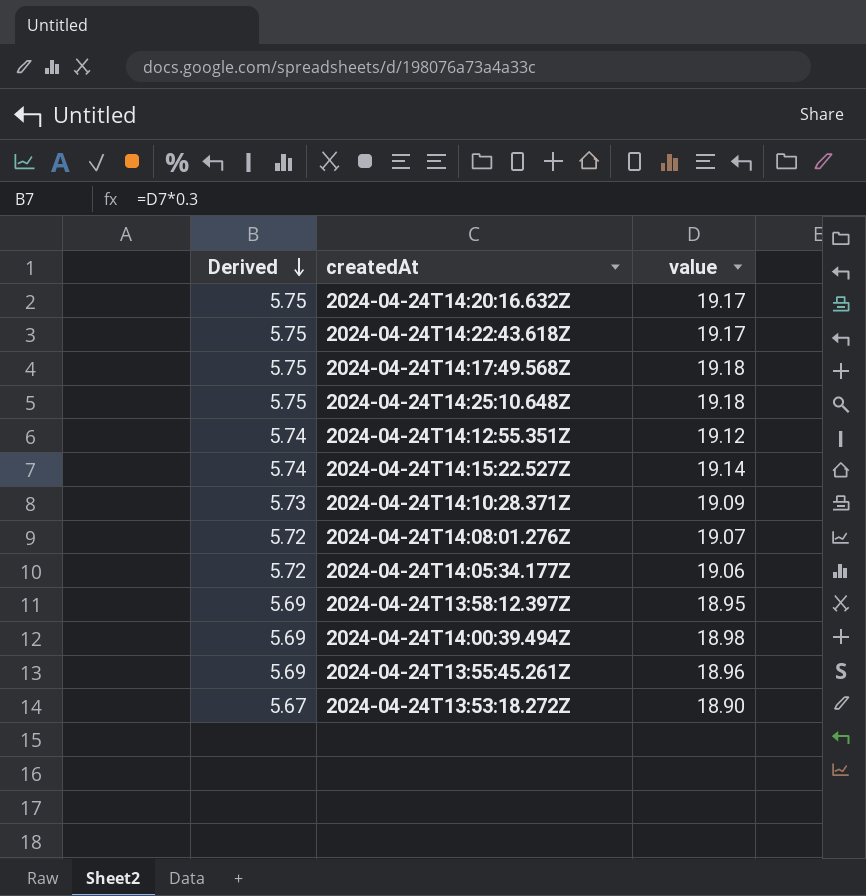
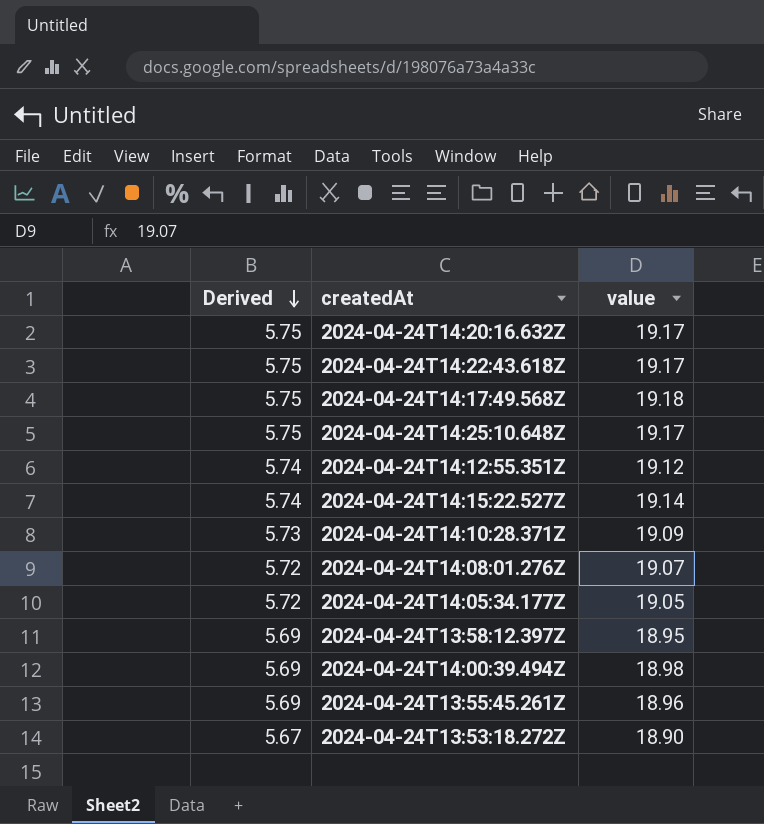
2024-04-24T14:25:10.648Z | value: 19.18 -> 19.17
2024-04-24T14:05:34.177Z | value: 19.06 -> 19.05

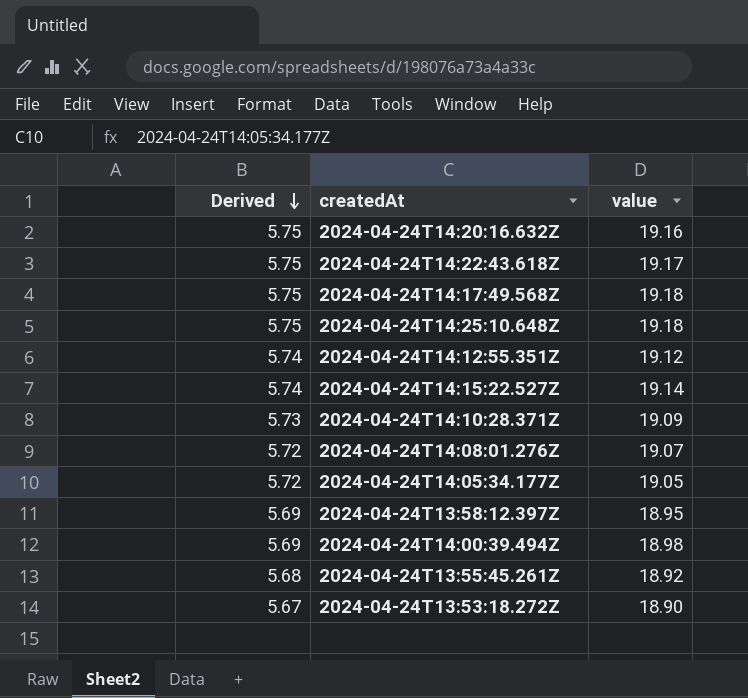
2024-04-24T14:20:16.632Z | value: 19.17 -> 19.16
2024-04-24T14:25:10.648Z | value: 19.17 -> 19.18
2024-04-24T13:55:45.261Z | Derived: 5.69 -> 5.68
2024-04-24T13:55:45.261Z | value: 18.96 -> 18.92

